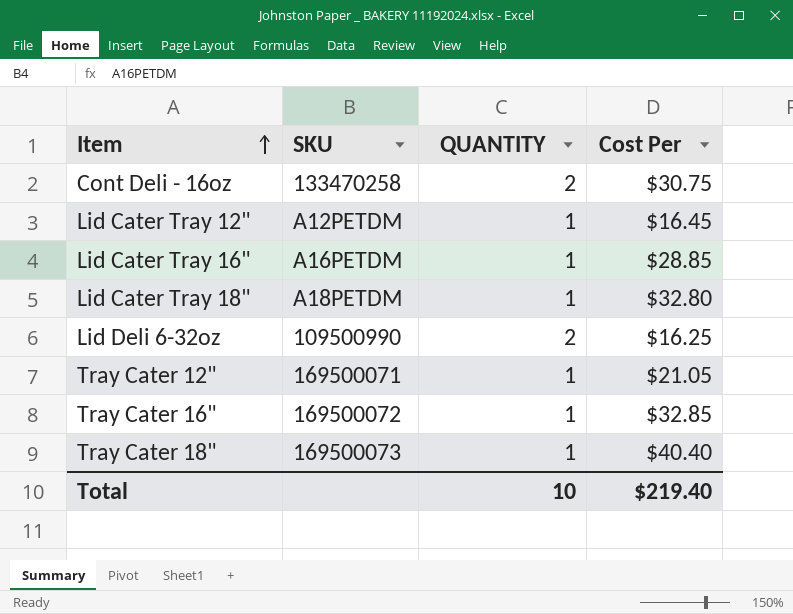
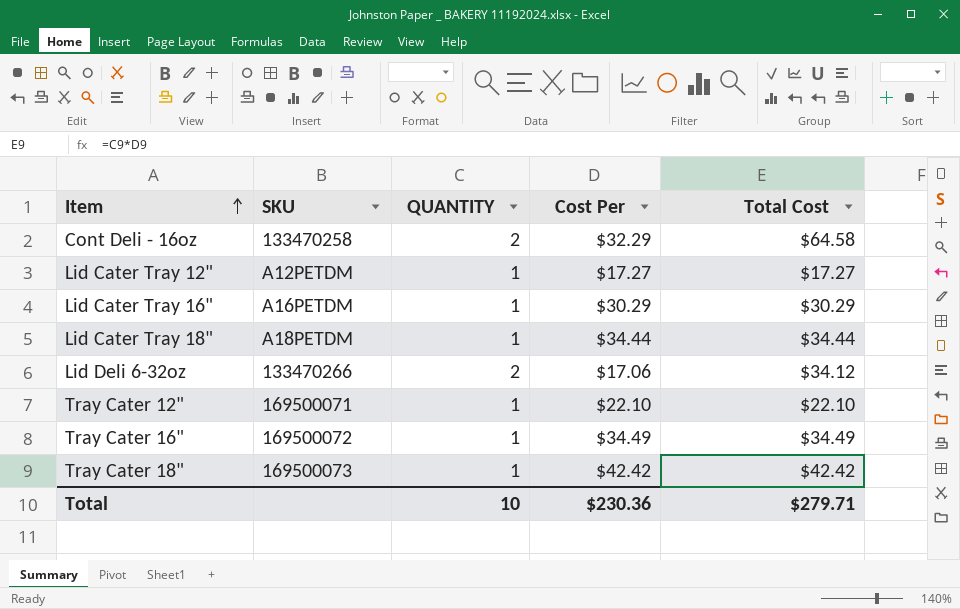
column Total Cost | formula: none -> [QUANTITY] * [Cost Per]
Cont Deli - 16oz | Cost Per: $30.75 -> $32.29
Lid Cater Tray 12" | Cost Per: $16.45 -> $17.27
Lid Cater Tray 16" | Cost Per: $28.85 -> $30.29
Lid Cater Tray 18" | Cost Per: $32.80 -> $34.44
Lid Deli 6-32oz | SKU: 109500990 -> 133470266
Lid Deli 6-32oz | Cost Per: $16.25 -> $17.06
Tray Cater 12" | Cost Per: $21.05 -> $22.10
Tray Cater 16" | Cost Per: $32.85 -> $34.49
Tray Cater 18" | Cost Per: $40.40 -> $42.42
Total | Cost Per: $219.40 -> $230.36

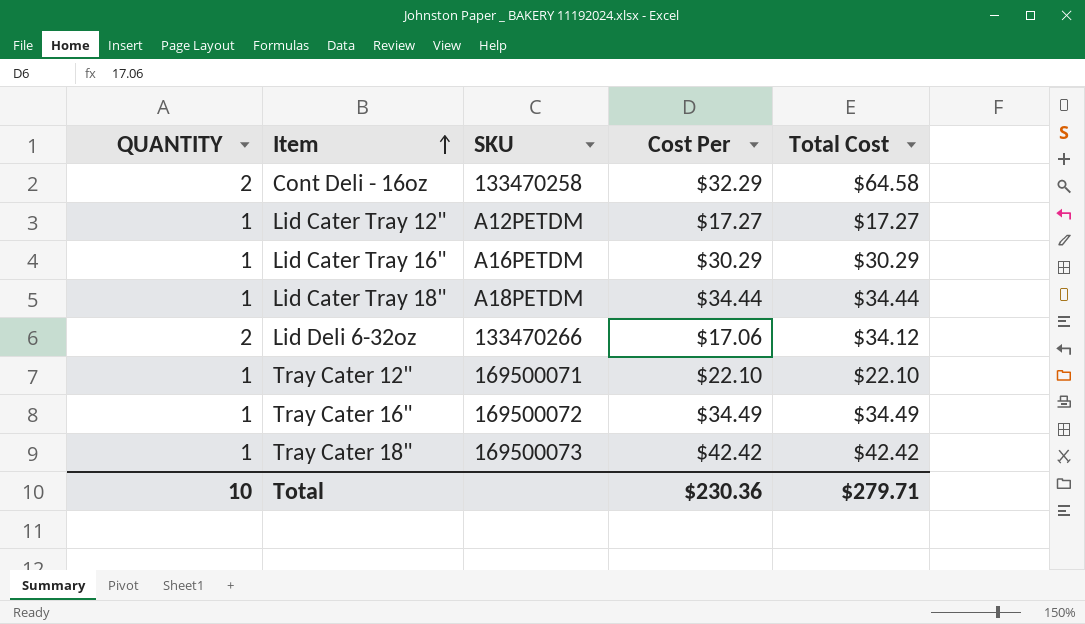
column QUANTITY | position: 3 -> 1

